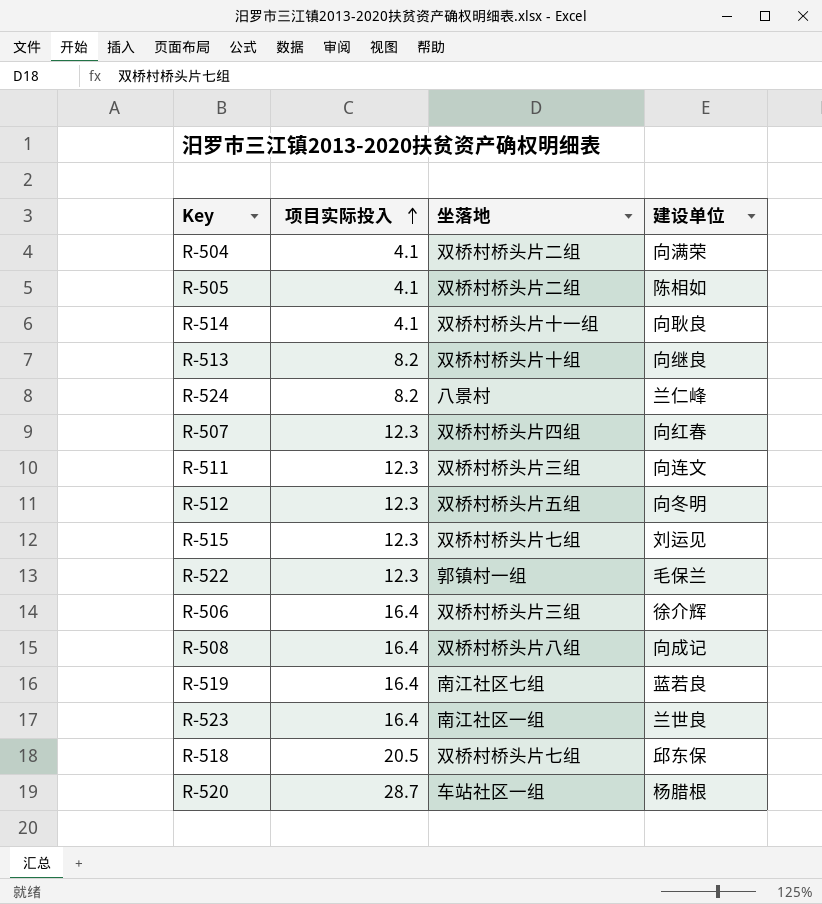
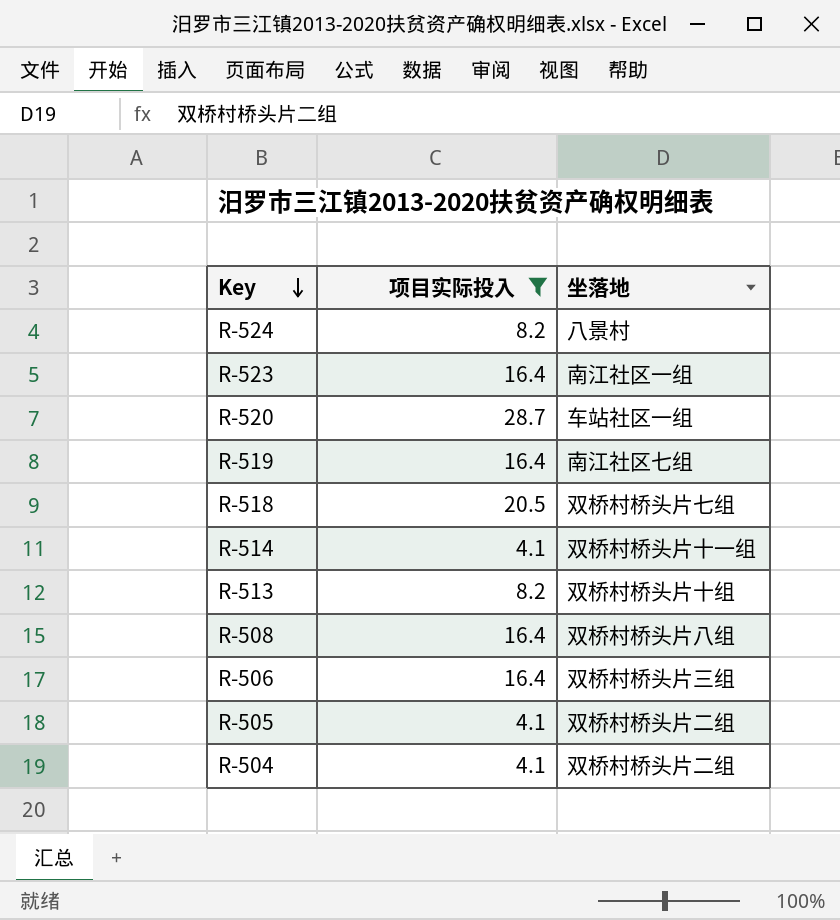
filter: none -> 项目实际投入 != 12.3
row order: 项目实际投入 ascending -> Key descending
column 建设单位 | position: 4 -> none

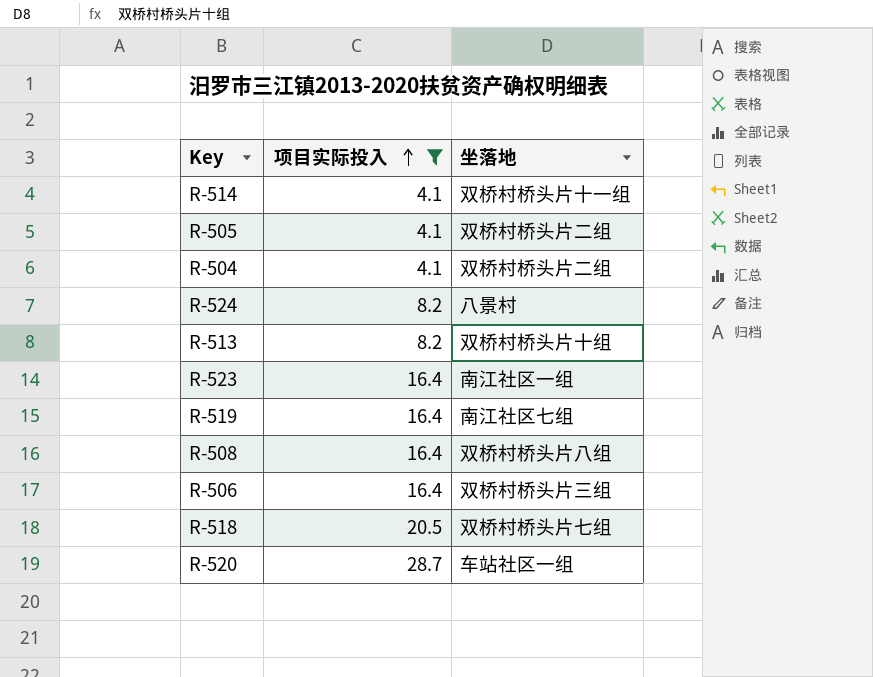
row order: Key descending -> 项目实际投入 ascending

